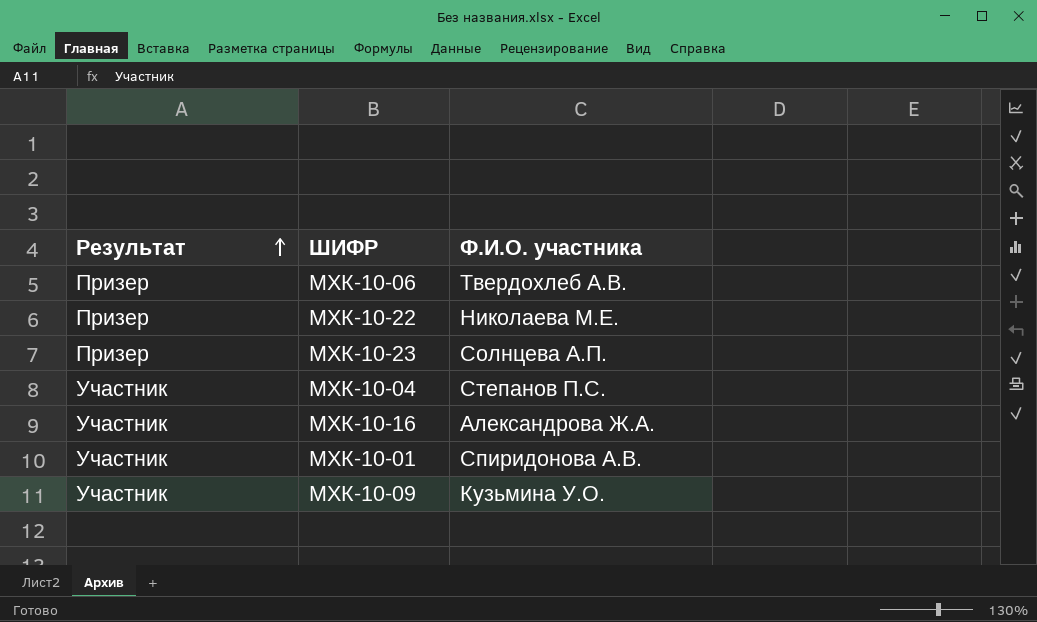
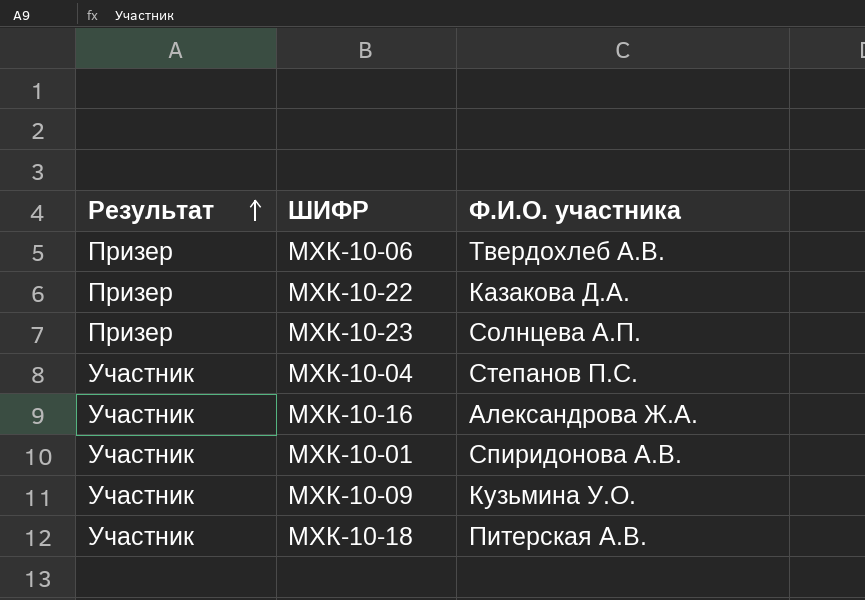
МХК-10-22 | Ф.И.О. участника: Николаева М.Е. -> Казакова Д.А.
row МХК-10-18: none -> Участник | Питерская А.В.

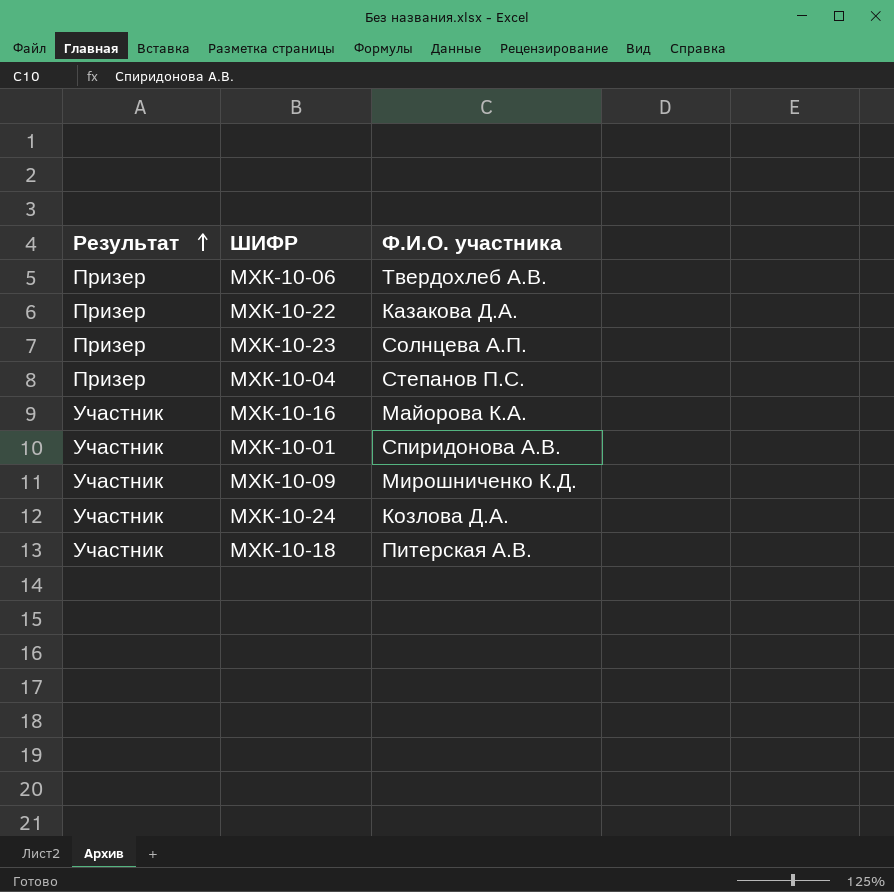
МХК-10-04 | Результат: Участник -> Призер
МХК-10-16 | Ф.И.О. участника: Александрова Ж.А. -> Майорова К.А.
МХК-10-09 | Ф.И.О. участника: Кузьмина У.О. -> Мирошниченко К.Д.
row МХК-10-24: none -> Участник | Козлова Д.А.

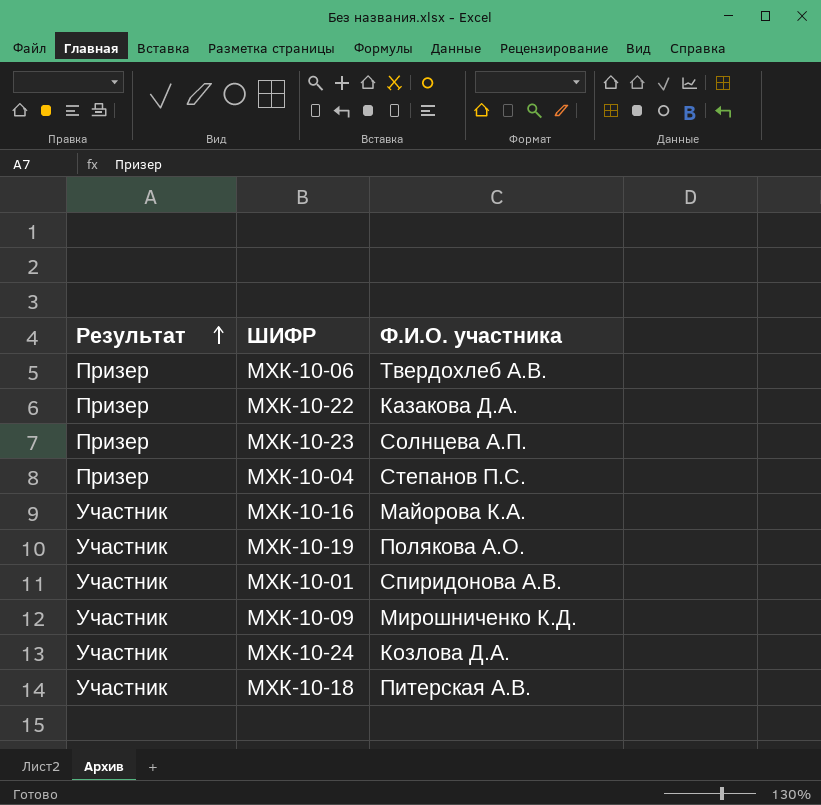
row МХК-10-19: none -> Участник | Полякова А.О.

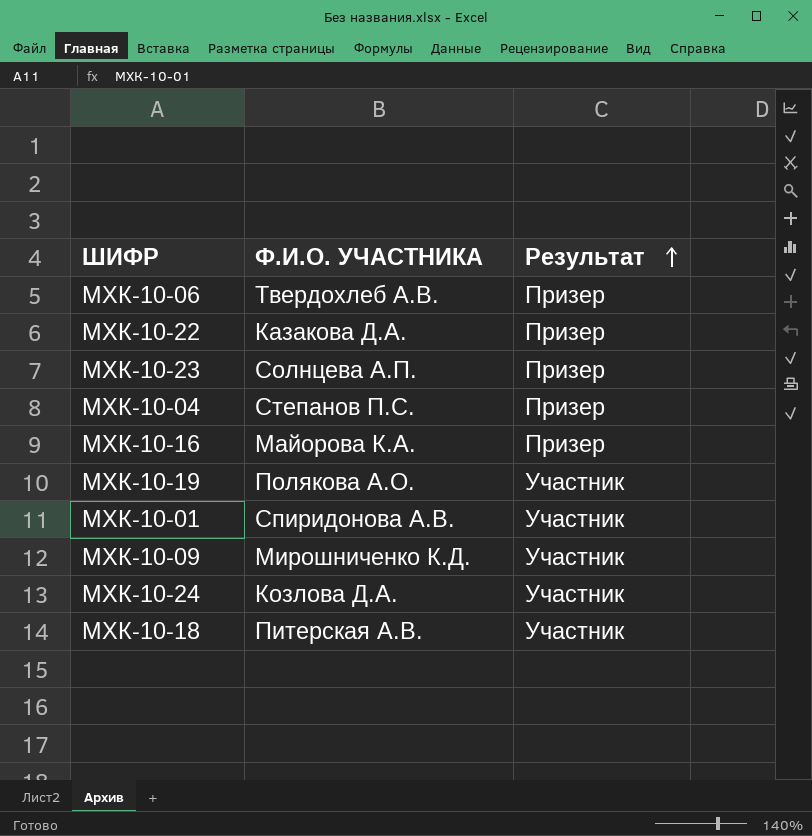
column name: Ф.И.О. участника -> Ф.И.О. УЧАСТНИКА
column Результат | position: 1 -> 3
МХК-10-16 | Результат: Участник -> Призер

